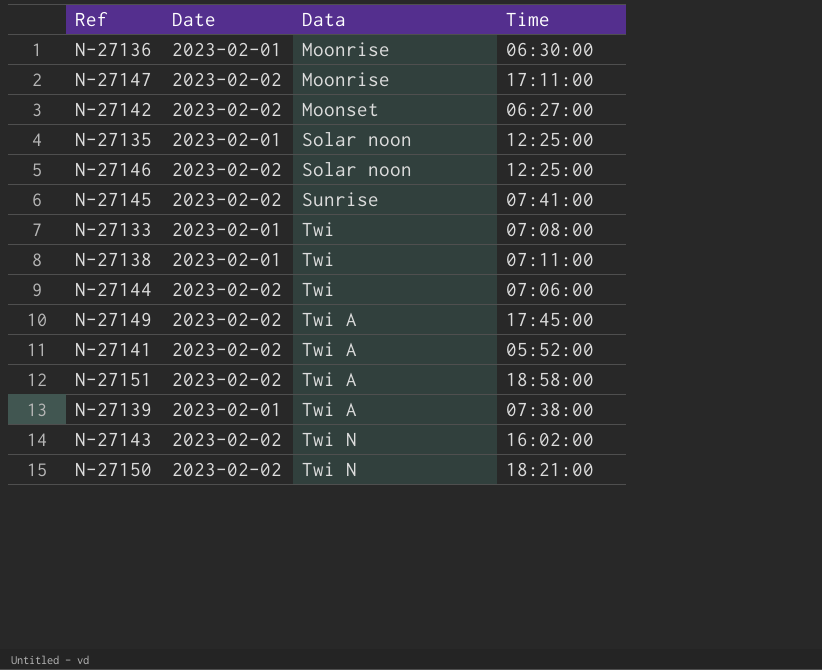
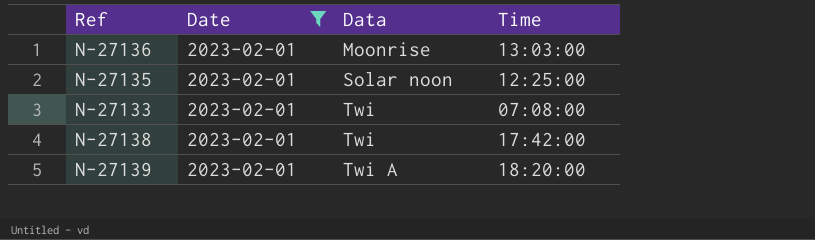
filter: none -> Date = 2023-02-01
N-27136 | Time: 06:30:00 -> 13:03:00
N-27138 | Time: 07:11:00 -> 17:42:00
N-27139 | Time: 07:38:00 -> 18:20:00

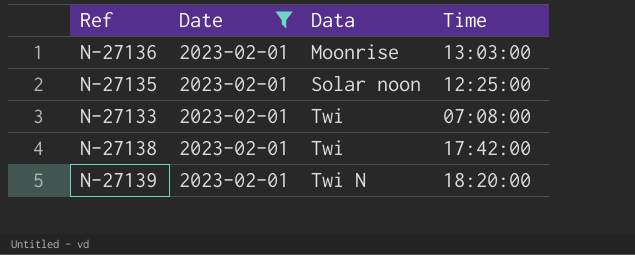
N-27139 | Data: Twi A -> Twi N

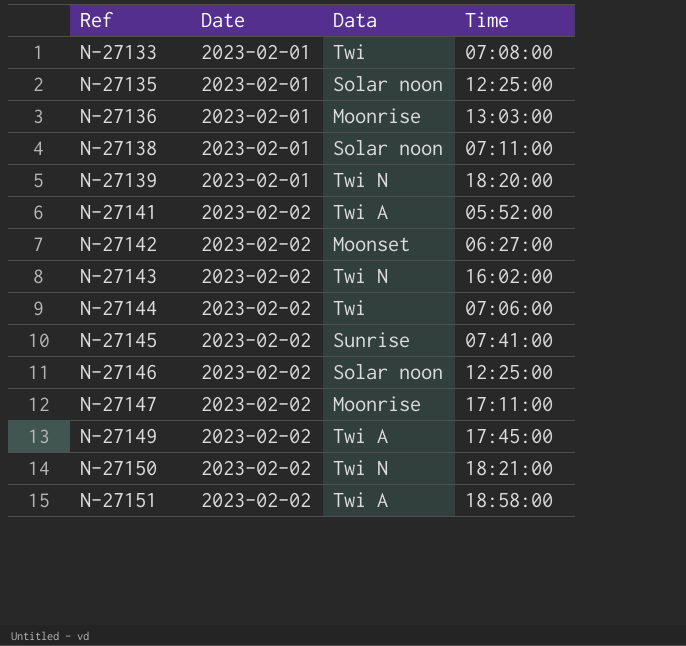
filter: Date = 2023-02-01 -> none
row order: Data ascending -> Ref ascending
N-27138 | Data: Twi -> Solar noon
N-27138 | Time: 17:42:00 -> 07:11:00

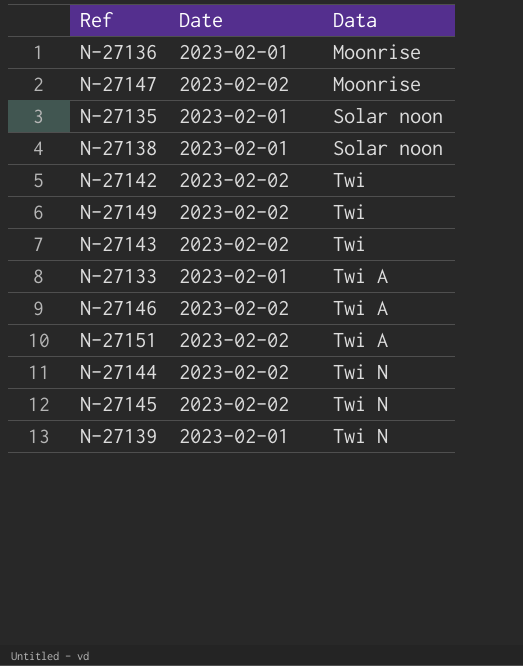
row order: Ref ascending -> Data ascending
column Time | position: 4 -> none
row N-27141: 2023-02-02 | Twi A | 05:52:00 -> none
row N-27150: 2023-02-02 | Twi N | 18:21:00 -> none
N-27142 | Data: Moonset -> Twi
N-27149 | Data: Twi A -> Twi
N-27143 | Data: Twi N -> Twi
N-27133 | Data: Twi -> Twi A
N-27146 | Data: Solar noon -> Twi A
N-27144 | Data: Twi -> Twi N
N-27145 | Data: Sunrise -> Twi N

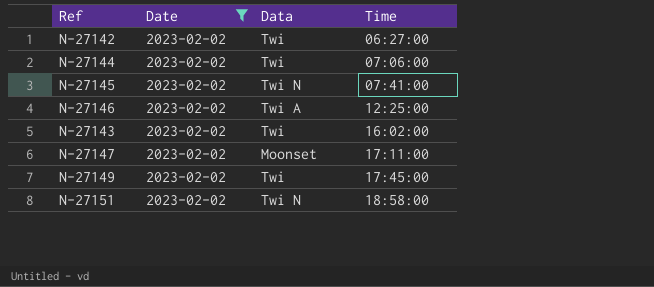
filter: none -> Date = 2023-02-02
row order: Data ascending -> Time ascending
column Time | position: none -> 4
N-27144 | Data: Twi N -> Twi
N-27147 | Data: Moonrise -> Moonset
N-27151 | Data: Twi A -> Twi N

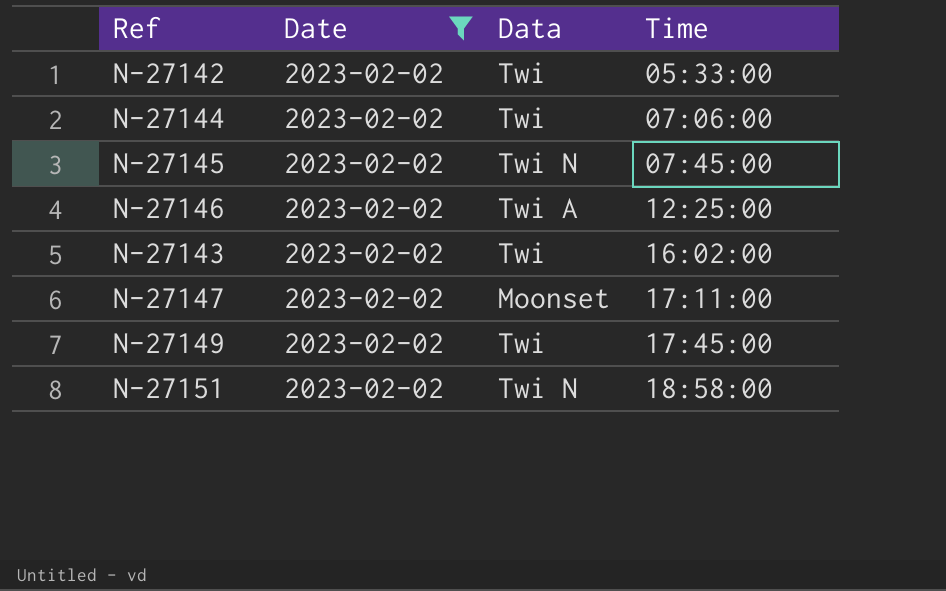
N-27142 | Time: 06:27:00 -> 05:33:00
N-27145 | Time: 07:41:00 -> 07:45:00

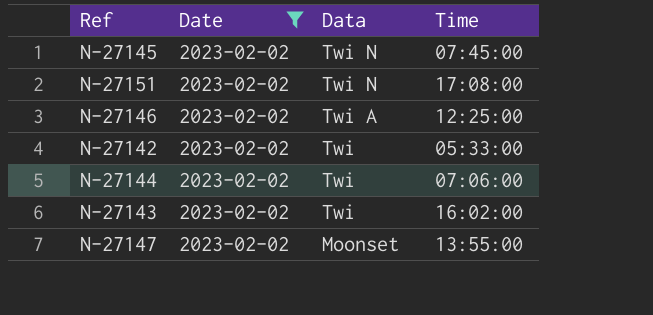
row order: Time ascending -> Data descending
row N-27149: 2023-02-02 | Twi | 17:45:00 -> none
N-27151 | Time: 18:58:00 -> 17:08:00
N-27147 | Time: 17:11:00 -> 13:55:00

